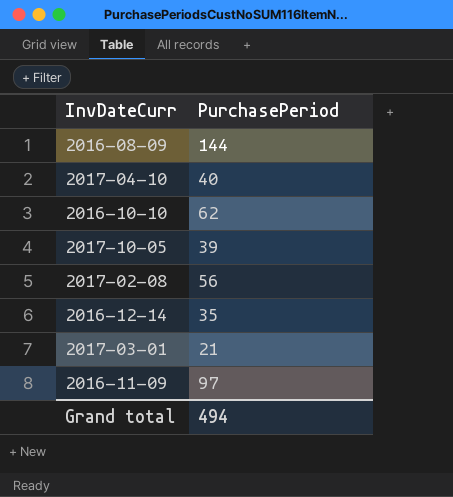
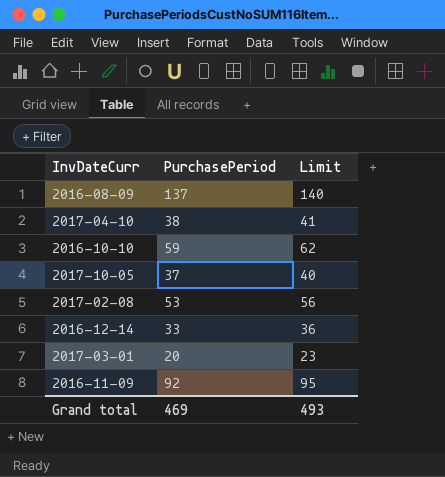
column Limit | formula: none -> [PurchasePeriod] + 3
2016-08-09 | PurchasePeriod: 144 -> 137
2017-04-10 | PurchasePeriod: 40 -> 38
2016-10-10 | PurchasePeriod: 62 -> 59
2017-10-05 | PurchasePeriod: 39 -> 37
2017-02-08 | PurchasePeriod: 56 -> 53
2016-12-14 | PurchasePeriod: 35 -> 33
2017-03-01 | PurchasePeriod: 21 -> 20
2016-11-09 | PurchasePeriod: 97 -> 92
Grand total | PurchasePeriod: 494 -> 469

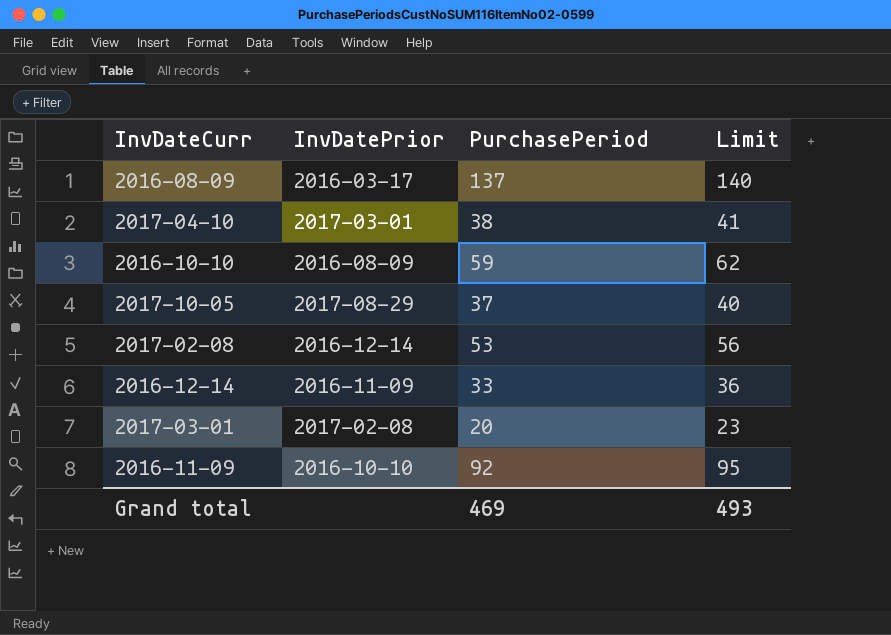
column InvDatePrior | position: none -> 2

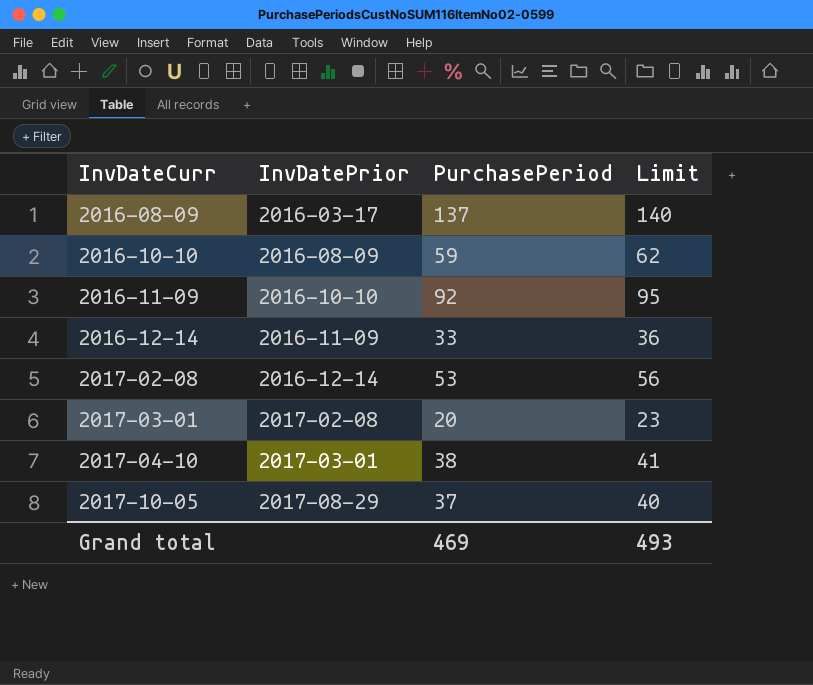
row order: none -> InvDateCurr ascending

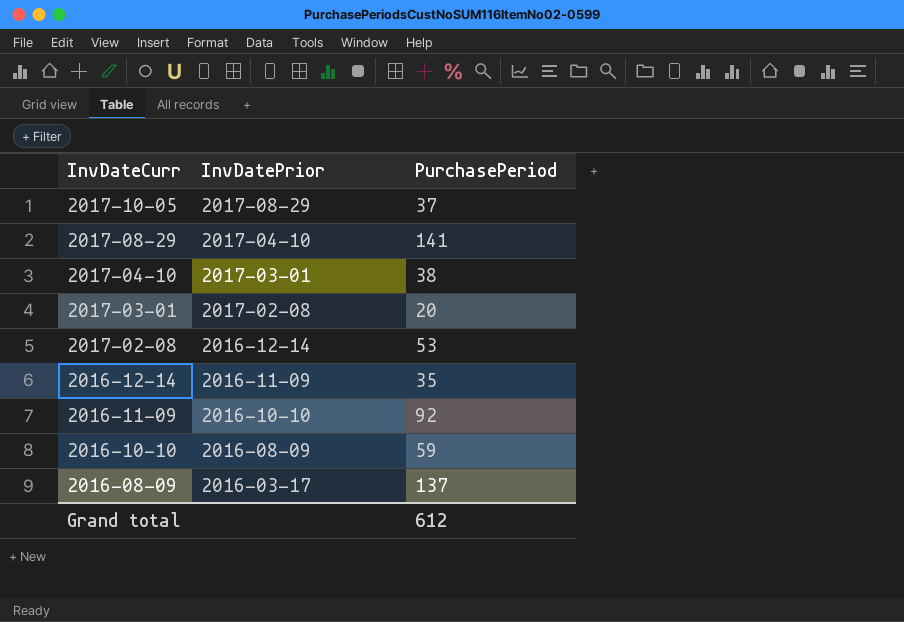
row order: InvDateCurr ascending -> InvDateCurr descending
column Limit | formula: [PurchasePeriod] + 3 -> none
row 2017-08-29: none -> 2017-04-10 | 141
2016-12-14 | PurchasePeriod: 33 -> 35
Grand total | PurchasePeriod: 469 -> 612

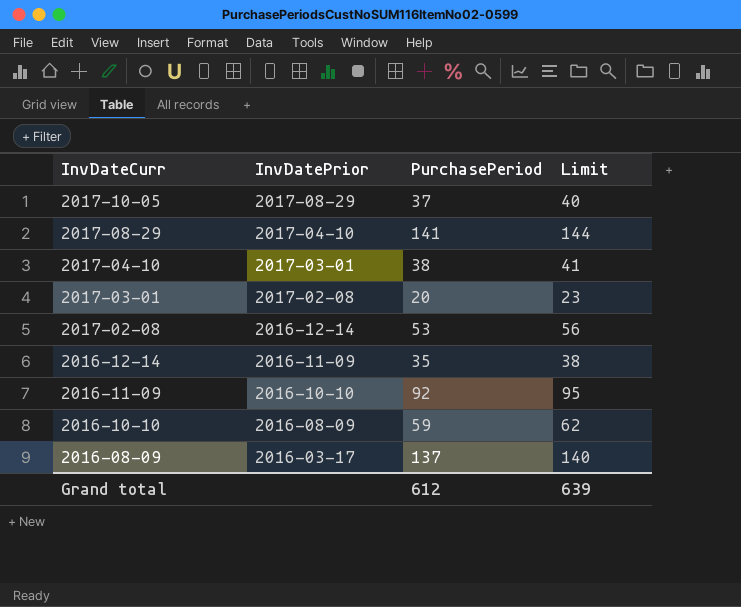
column Limit | formula: none -> [PurchasePeriod] + 3

